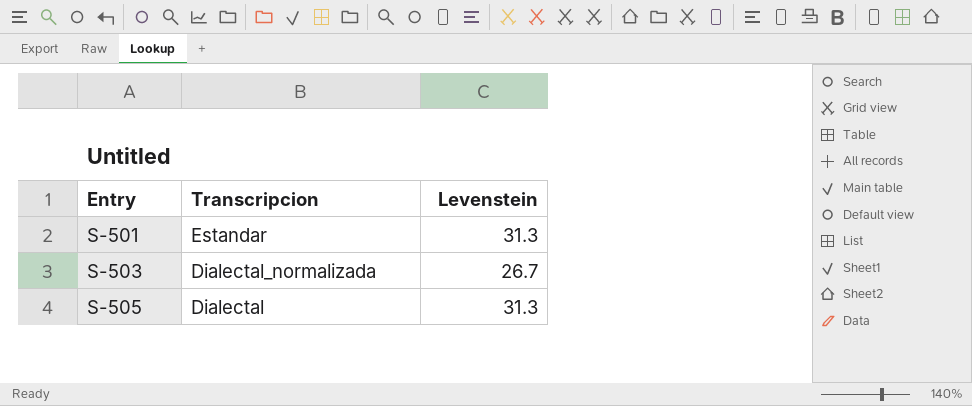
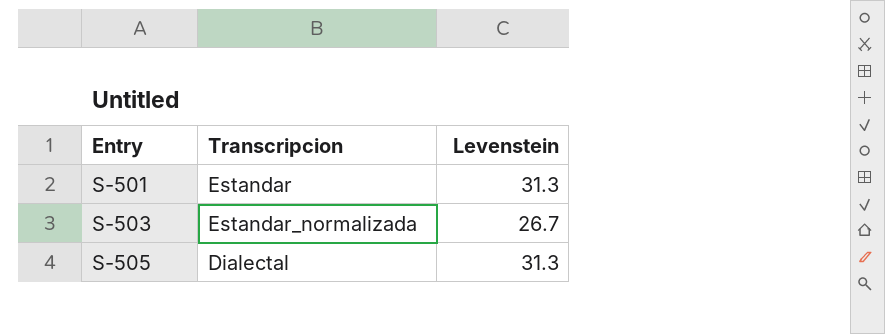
S-503 | Transcripcion: Dialectal_normalizada -> Estandar_normalizada

